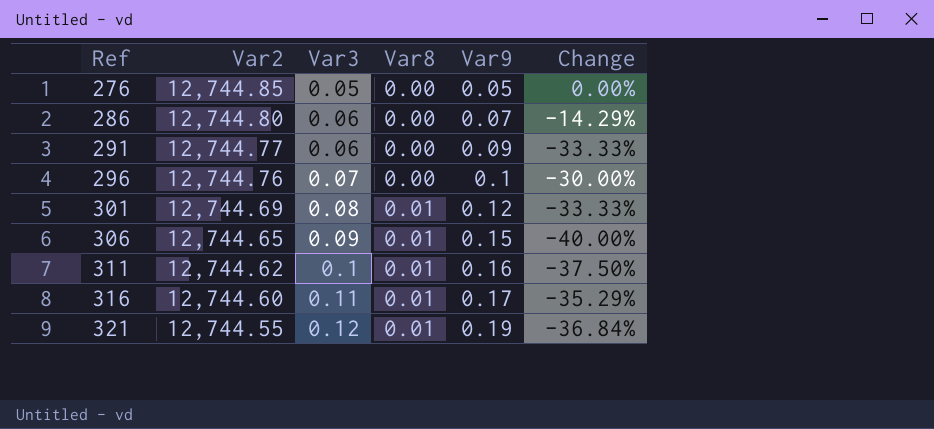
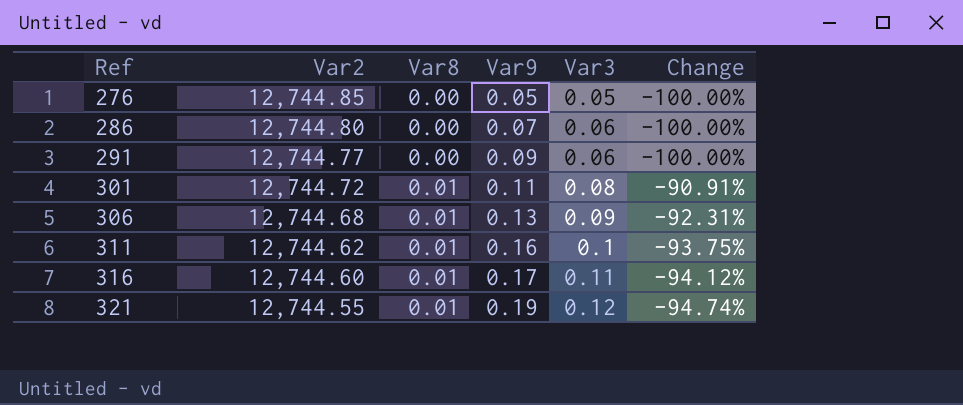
column Var3 | position: 3 -> 5
column Change | formula: ([Var3] - [Var9]) / [Var9] -> ([Var8] - [Var9]) / [Var9]
row 296: 12,744.76 | 0.07 | 0.00 | 0.1 | -30.00% -> none
301 | Var2: 12,744.69 -> 12,744.72
301 | Var9: 0.12 -> 0.11
306 | Var2: 12,744.65 -> 12,744.68
306 | Var9: 0.15 -> 0.13

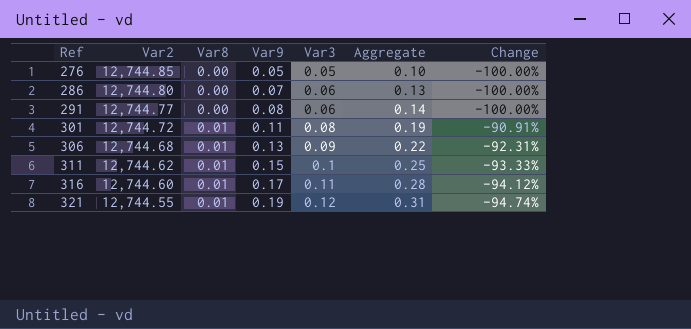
column Aggregate | formula: none -> [Var9] + [Var3]
291 | Var9: 0.09 -> 0.08
311 | Var9: 0.16 -> 0.15
311 | Change: -93.75% -> -93.33%

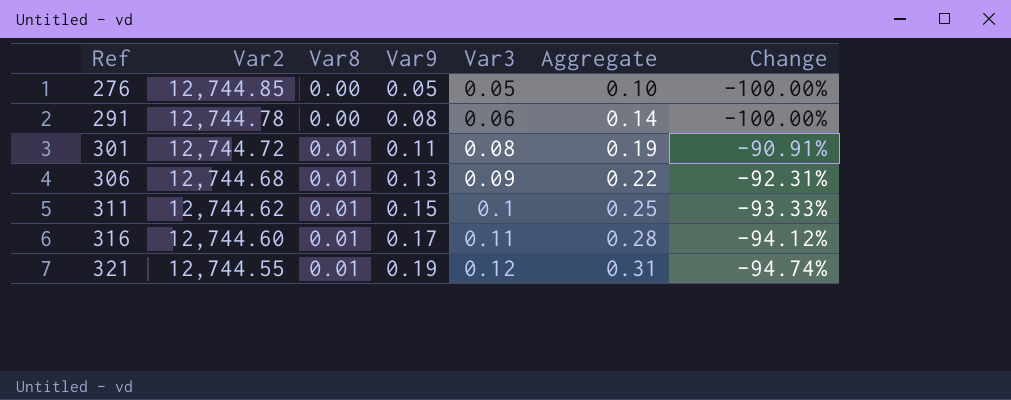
row 286: 12,744.80 | 0.00 | 0.07 | 0.06 | 0.13 | -100.00% -> none
291 | Var2: 12,744.77 -> 12,744.78

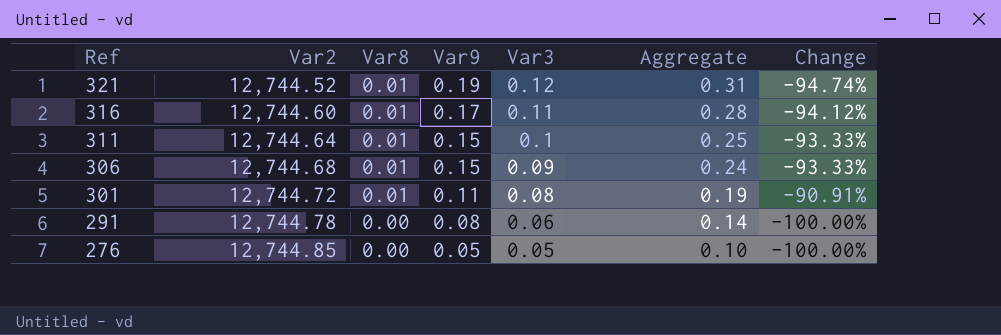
row order: Ref ascending -> Ref descending
321 | Var2: 12,744.55 -> 12,744.52
311 | Var2: 12,744.62 -> 12,744.64
306 | Var9: 0.13 -> 0.15
306 | Aggregate: 0.22 -> 0.24
306 | Change: -92.31% -> -93.33%

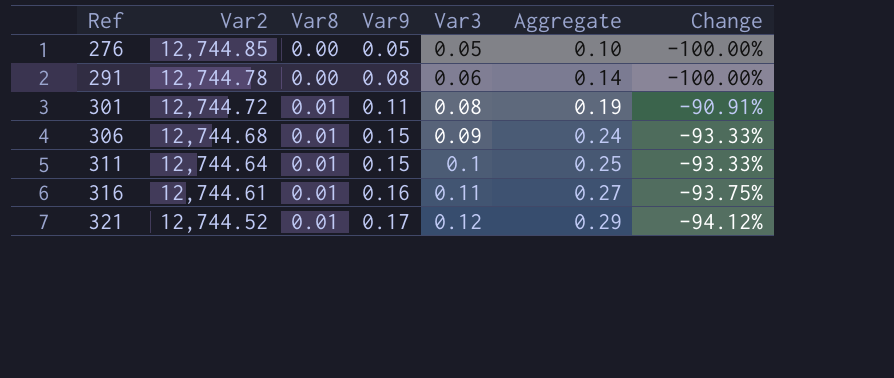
row order: Ref descending -> Ref ascending
316 | Var2: 12,744.60 -> 12,744.61
316 | Var9: 0.17 -> 0.16
316 | Aggregate: 0.28 -> 0.27
316 | Change: -94.12% -> -93.75%
321 | Var9: 0.19 -> 0.17
321 | Aggregate: 0.31 -> 0.29
321 | Change: -94.74% -> -94.12%

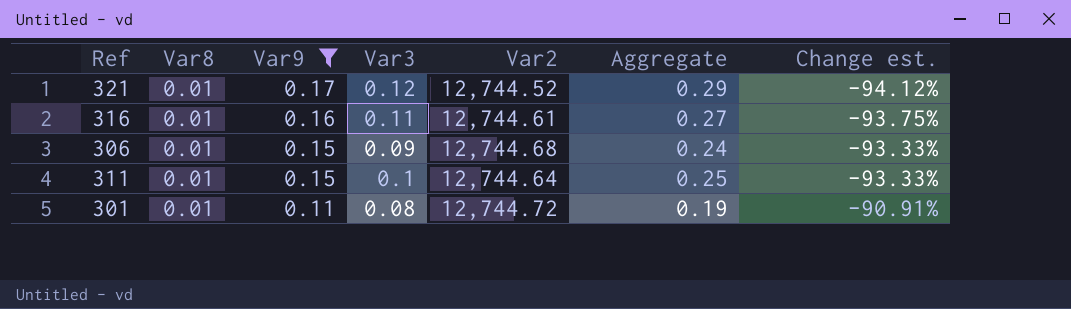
filter: none -> Var9 >= 0.11
row order: Ref ascending -> Var9 descending
column Var2 | position: 2 -> 5
column name: Change -> Change est.

